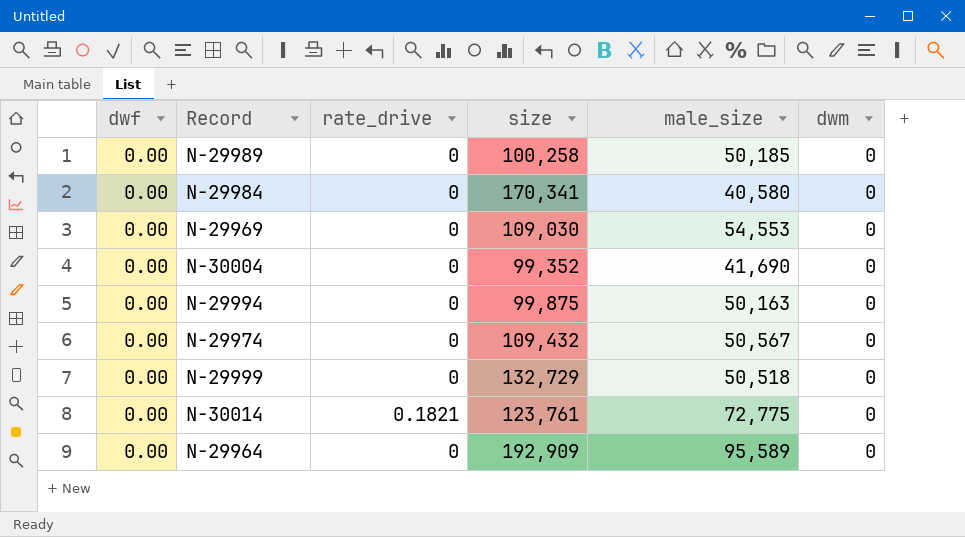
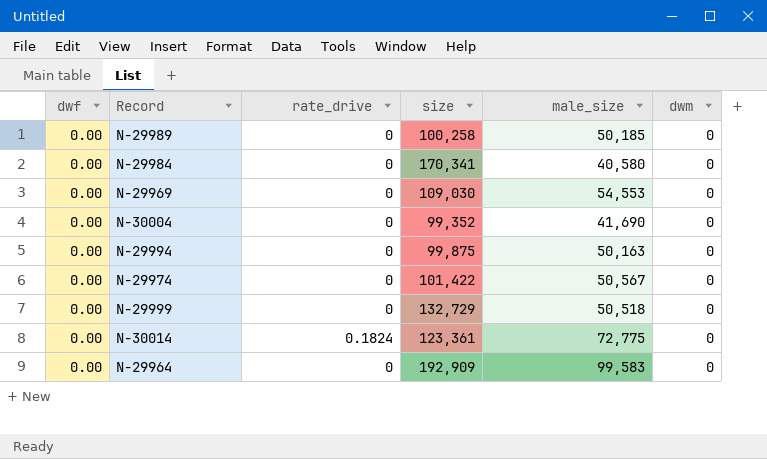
N-29974 | size: 109,432 -> 101,422
N-30014 | rate_drive: 0.1821 -> 0.1824
N-30014 | size: 123,761 -> 123,361
N-29964 | male_size: 95,589 -> 99,583

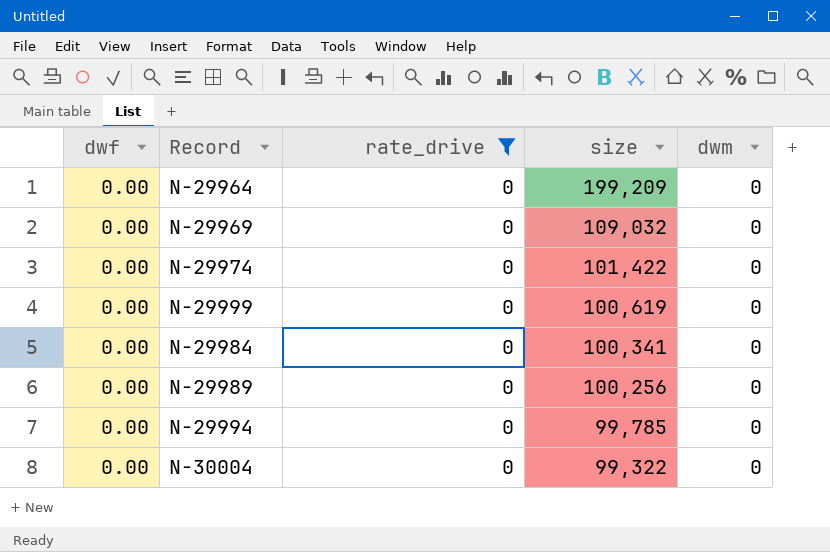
filter: none -> rate_drive = 0
row order: none -> size descending
column male_size | position: 5 -> none
N-29964 | size: 192,909 -> 199,209
N-29969 | size: 109,030 -> 109,032
N-29999 | size: 132,729 -> 100,619
N-29984 | size: 170,341 -> 100,341
N-29989 | size: 100,258 -> 100,256
N-29994 | size: 99,875 -> 99,785
N-30004 | size: 99,352 -> 99,322

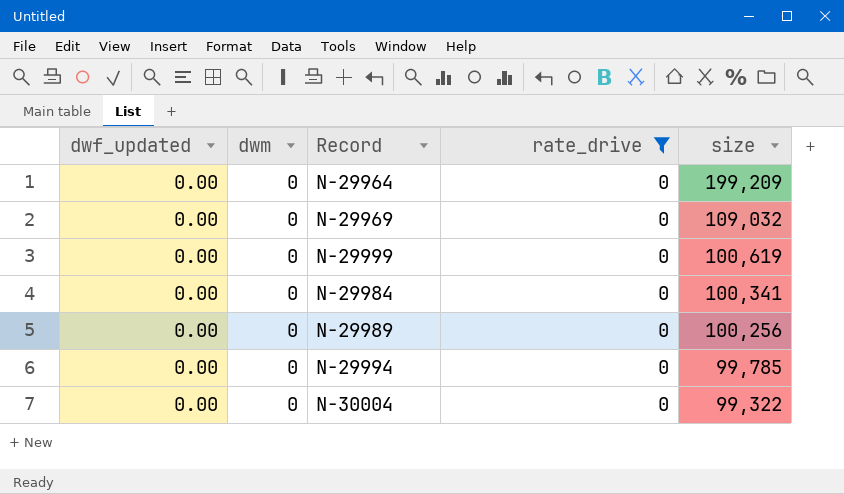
column name: dwf -> dwf_updated
column dwm | position: 5 -> 2
row N-29974: 0.00 | 0 | 101,422 | 0 -> none

